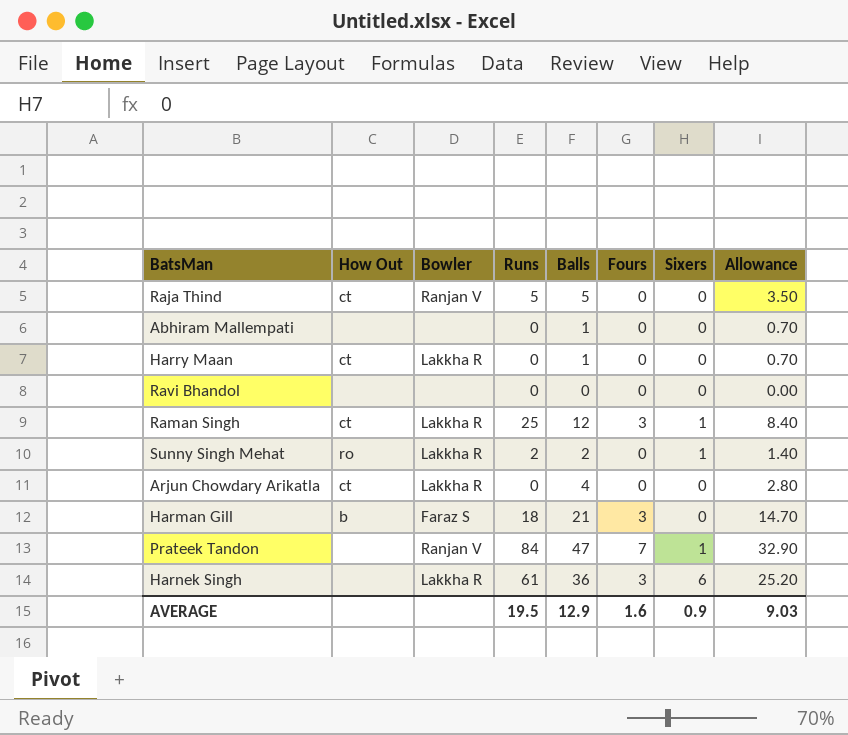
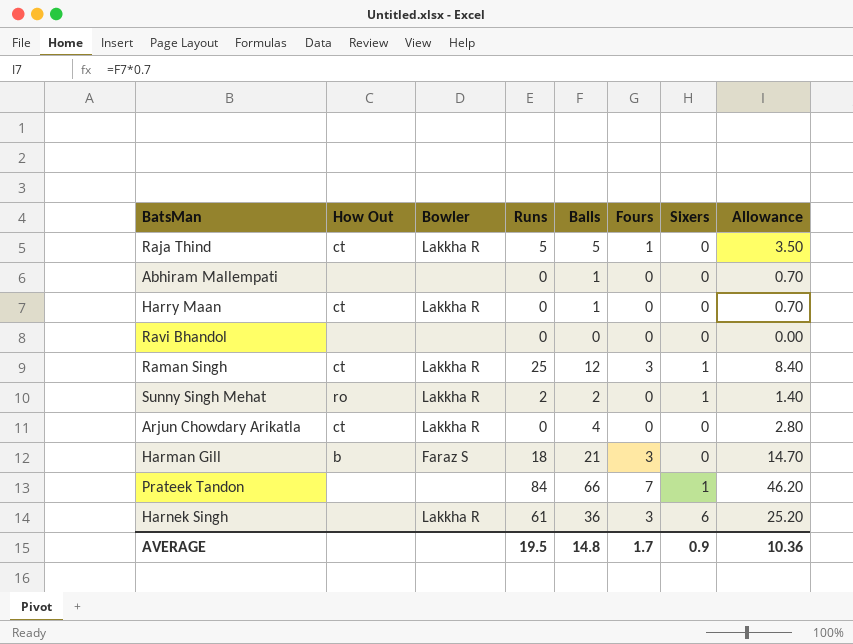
Raja Thind | Bowler: Ranjan V -> Lakkha R
Raja Thind | Fours: 0 -> 1
Prateek Tandon | Bowler: Ranjan V -> none
Prateek Tandon | Balls: 47 -> 66
Prateek Tandon | Allowance: 32.90 -> 46.20
AVERAGE | Balls: 12.9 -> 14.8
AVERAGE | Fours: 1.6 -> 1.7
AVERAGE | Allowance: 9.03 -> 10.36

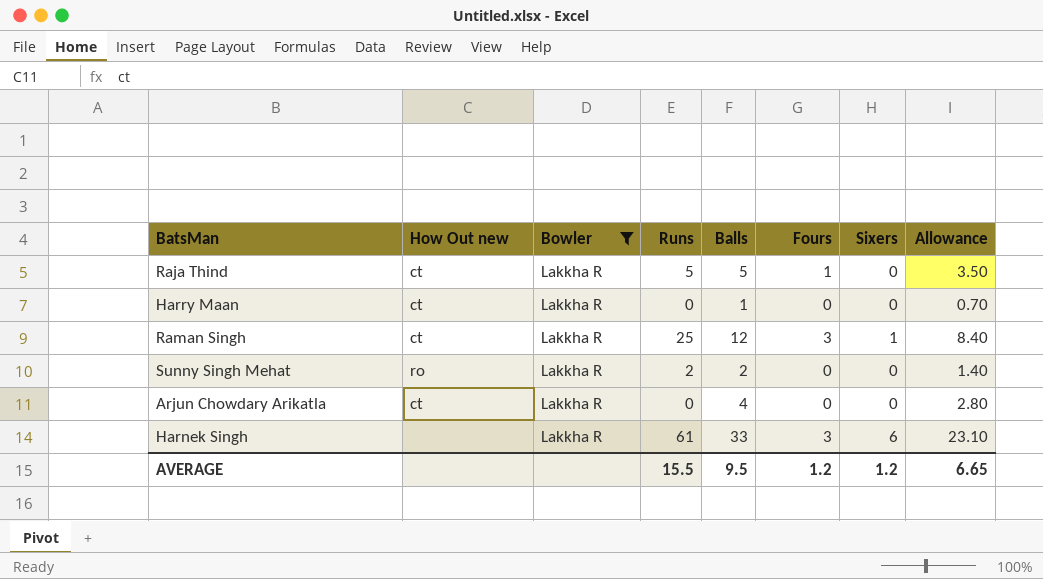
filter: none -> Bowler = Lakkha R
column name: How Out -> How Out new
Sunny Singh Mehat | Sixers: 1 -> 0
Harnek Singh | Balls: 36 -> 33
Harnek Singh | Allowance: 25.20 -> 23.10
AVERAGE | Runs: 19.5 -> 15.5
AVERAGE | Balls: 14.8 -> 9.5
AVERAGE | Fours: 1.7 -> 1.2
AVERAGE | Sixers: 0.9 -> 1.2
AVERAGE | Allowance: 10.36 -> 6.65

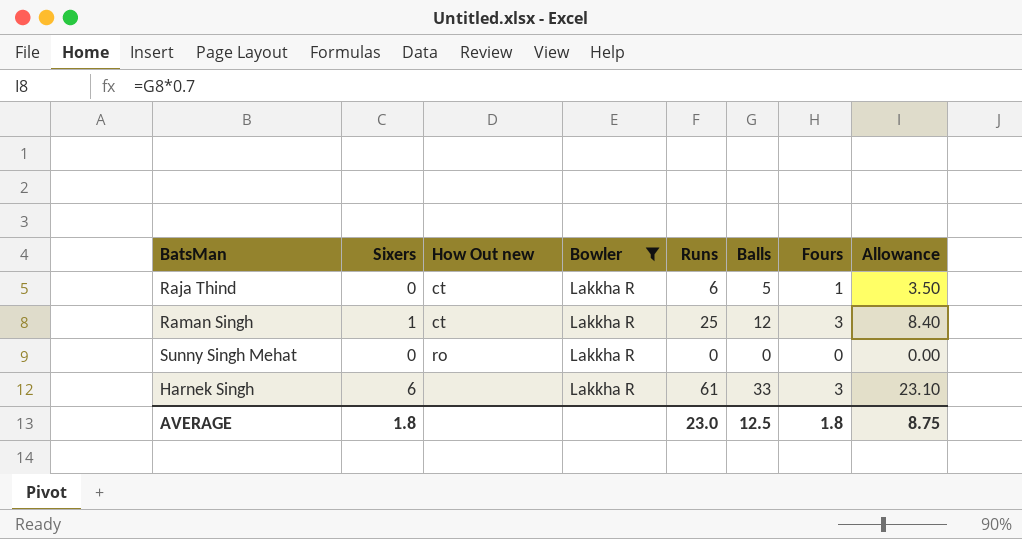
column Sixers | position: 7 -> 2
row Harry Maan: ct | Lakkha R | 0 | 1 | 0 | 0 | 0.70 -> none
row Arjun Chowdary Arikatla: ct | Lakkha R | 0 | 4 | 0 | 0 | 2.80 -> none
Raja Thind | Runs: 5 -> 6
Sunny Singh Mehat | Runs: 2 -> 0
Sunny Singh Mehat | Balls: 2 -> 0
Sunny Singh Mehat | Allowance: 1.40 -> 0.00
AVERAGE | Sixers: 1.2 -> 1.8
AVERAGE | Runs: 15.5 -> 23.0
AVERAGE | Balls: 9.5 -> 12.5
AVERAGE | Fours: 1.2 -> 1.8
AVERAGE | Allowance: 6.65 -> 8.75

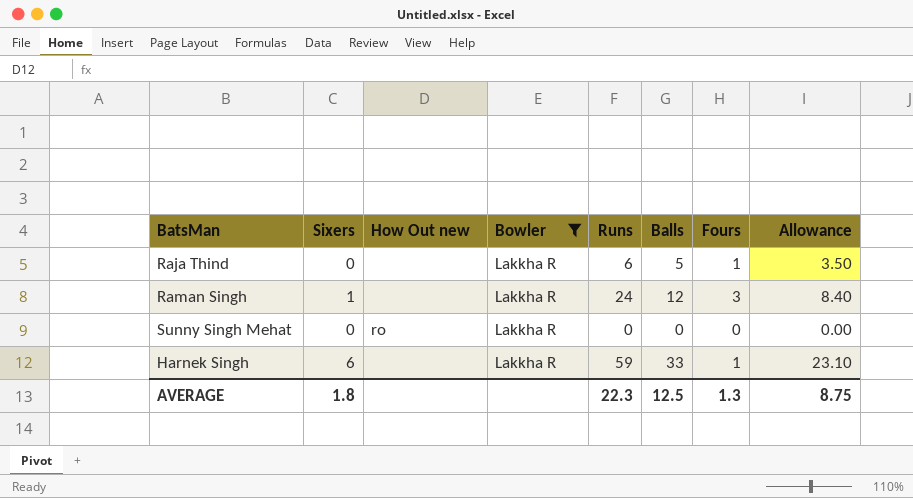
Raja Thind | How Out new: ct -> none
Raman Singh | How Out new: ct -> none
Raman Singh | Runs: 25 -> 24
Harnek Singh | Runs: 61 -> 59
Harnek Singh | Fours: 3 -> 1
AVERAGE | Runs: 23.0 -> 22.3
AVERAGE | Fours: 1.8 -> 1.3

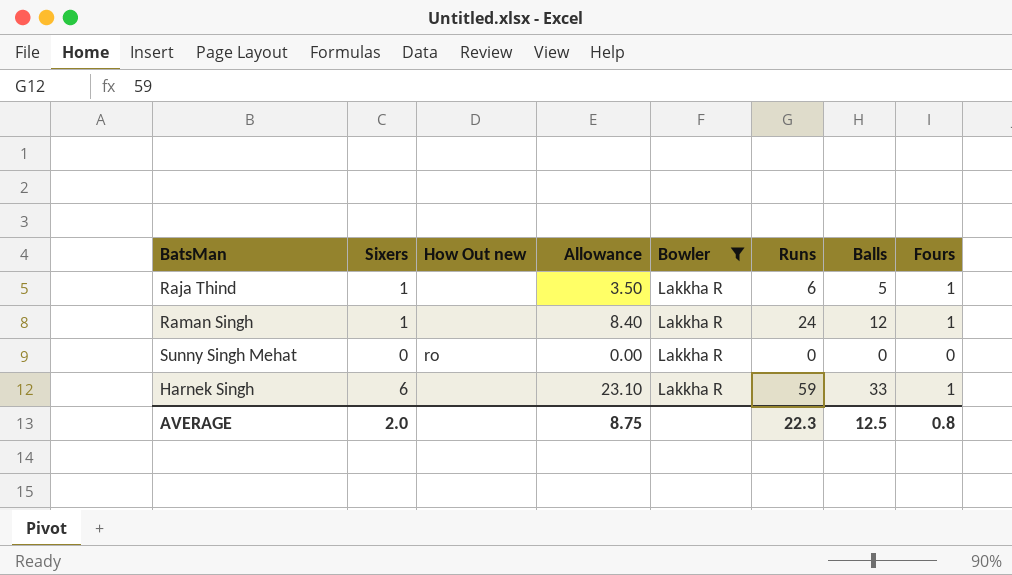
column Allowance | position: 8 -> 4
Raja Thind | Sixers: 0 -> 1
Raman Singh | Fours: 3 -> 1
AVERAGE | Sixers: 1.8 -> 2.0
AVERAGE | Fours: 1.3 -> 0.8

